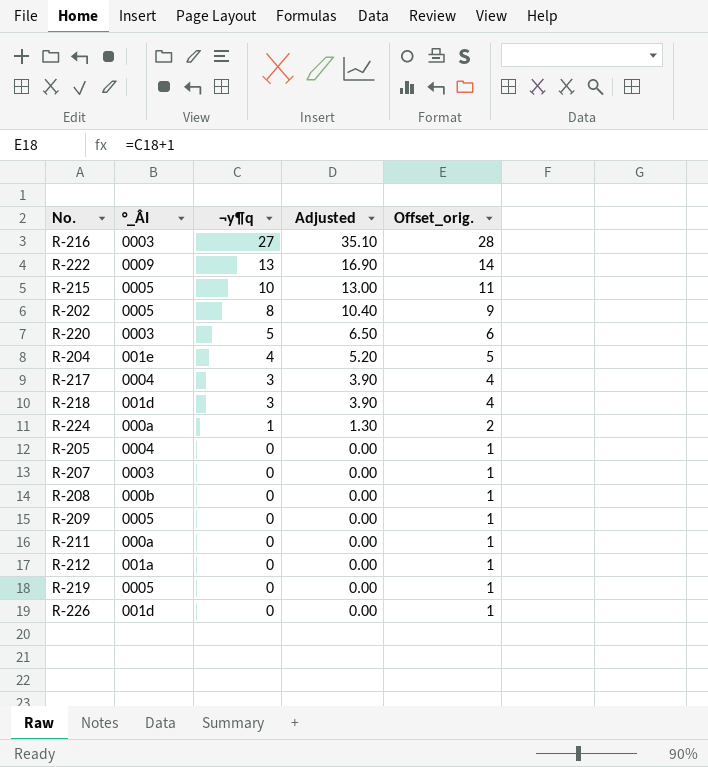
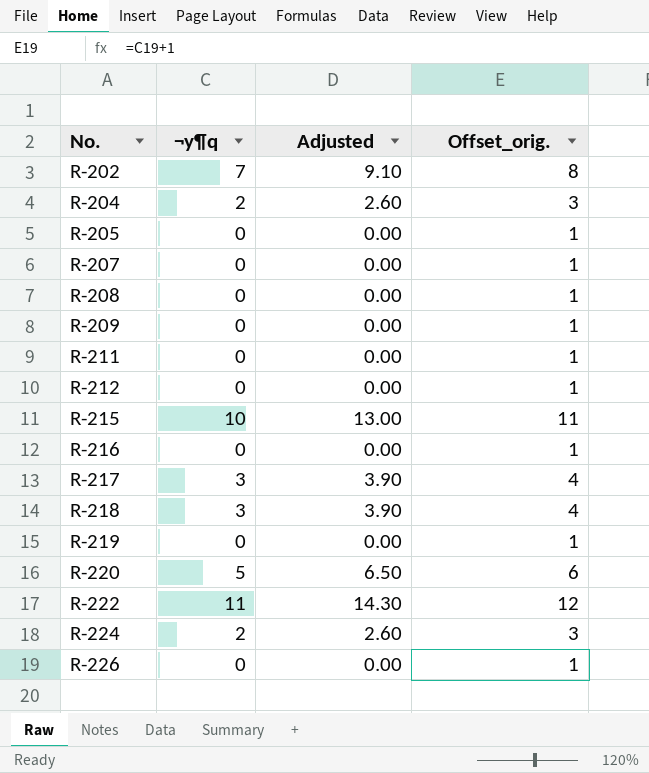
row order: ¬y¶q descending -> No. ascending
column °_ÂI | position: 2 -> none
R-202 | ¬y¶q: 8 -> 7
R-202 | Adjusted: 10.40 -> 9.10
R-202 | Offset_orig.: 9 -> 8
R-204 | ¬y¶q: 4 -> 2
R-204 | Adjusted: 5.20 -> 2.60
R-204 | Offset_orig.: 5 -> 3
R-216 | ¬y¶q: 27 -> 0
R-216 | Adjusted: 35.10 -> 0.00
R-216 | Offset_orig.: 28 -> 1
R-222 | ¬y¶q: 13 -> 11
R-222 | Adjusted: 16.90 -> 14.30
R-222 | Offset_orig.: 14 -> 12
R-224 | ¬y¶q: 1 -> 2
R-224 | Adjusted: 1.30 -> 2.60
R-224 | Offset_orig.: 2 -> 3

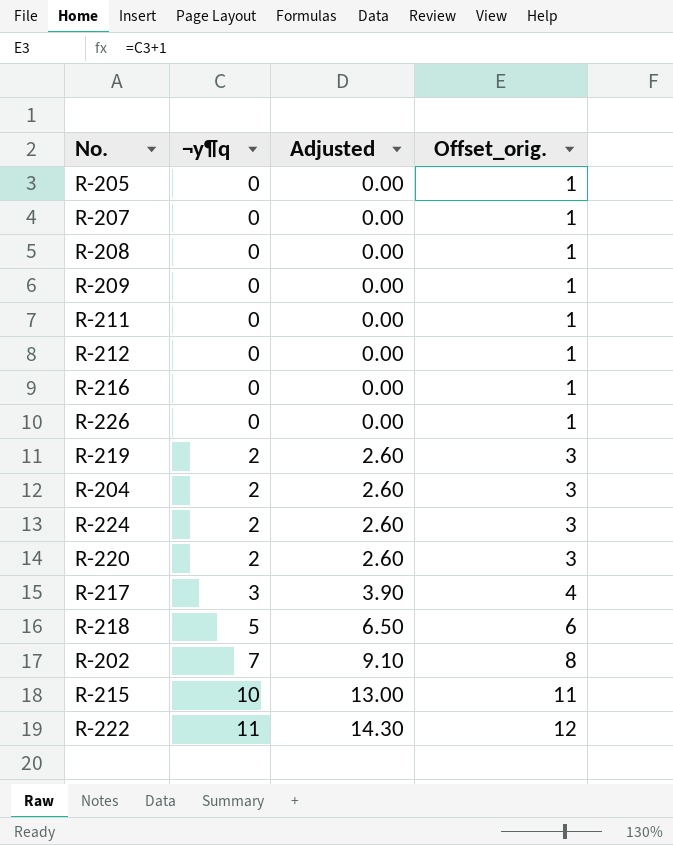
row order: No. ascending -> ¬y¶q ascending
R-219 | ¬y¶q: 0 -> 2
R-219 | Adjusted: 0.00 -> 2.60
R-219 | Offset_orig.: 1 -> 3
R-220 | ¬y¶q: 5 -> 2
R-220 | Adjusted: 6.50 -> 2.60
R-220 | Offset_orig.: 6 -> 3
R-218 | ¬y¶q: 3 -> 5
R-218 | Adjusted: 3.90 -> 6.50
R-218 | Offset_orig.: 4 -> 6

